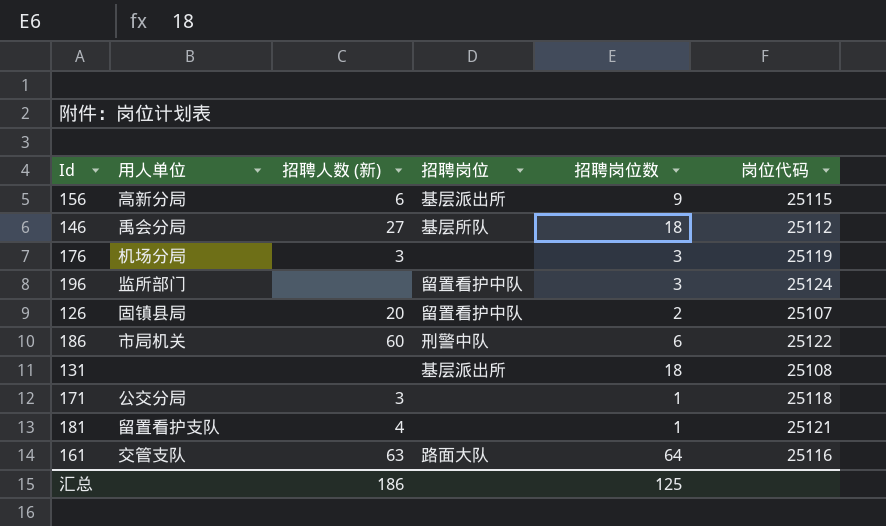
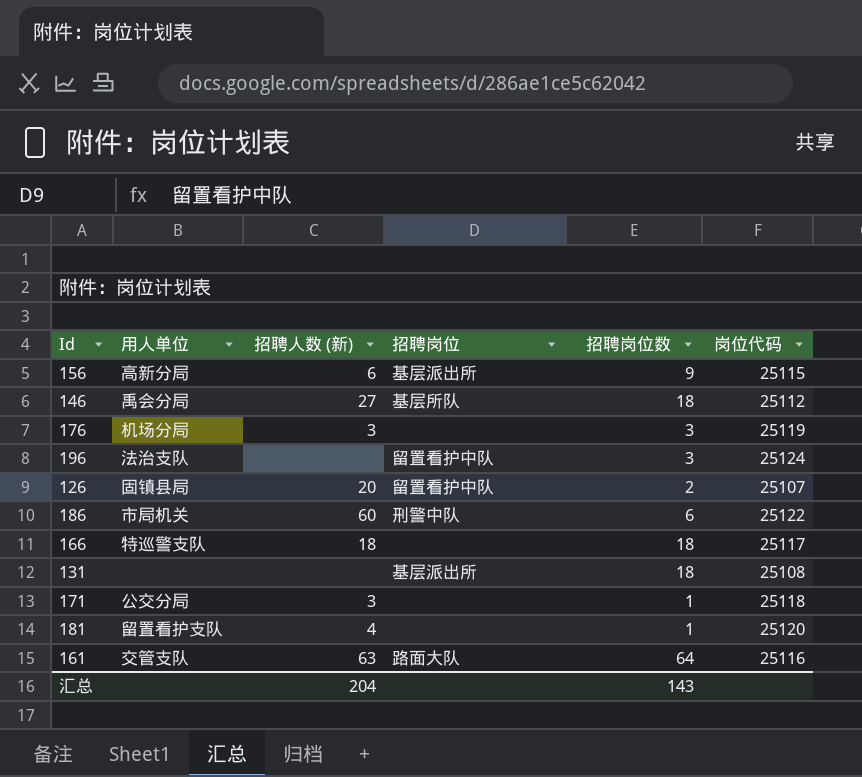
196 | 用人单位: 监所部门 -> 法治支队
row 166: none -> 特巡警支队 | 18 | none | 18 | 25117
181 | 岗位代码: 25121 -> 25120
汇总 | 招聘人数 (新): 186 -> 204
汇总 | 招聘岗位数: 125 -> 143

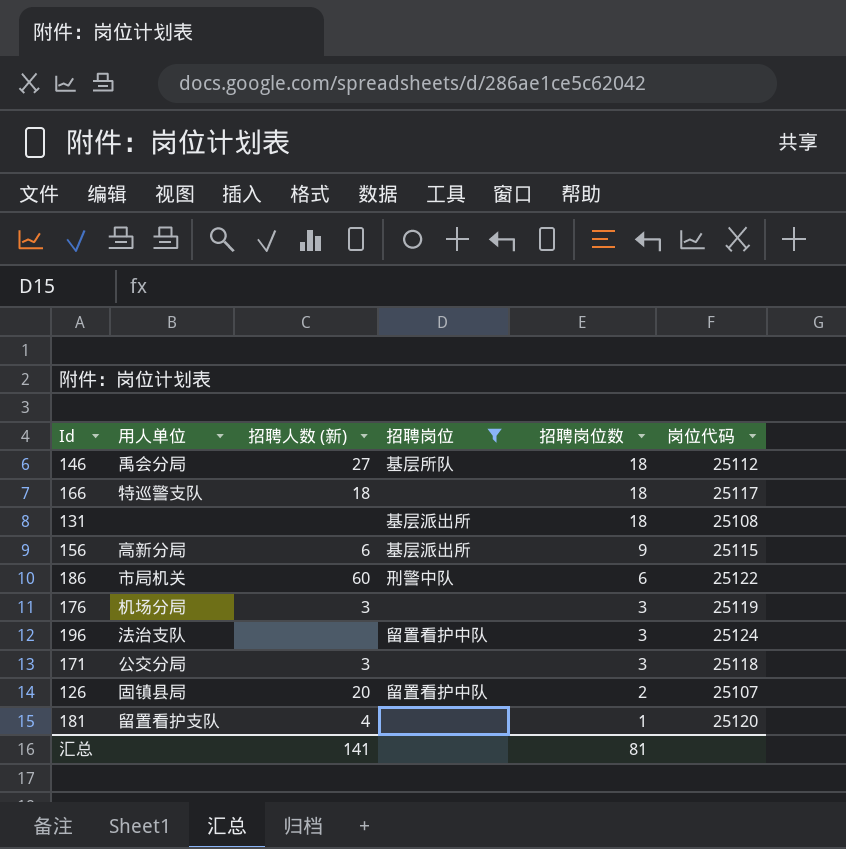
filter: none -> 招聘岗位 != 路面大队
row order: none -> 招聘岗位数 descending
171 | 招聘岗位数: 1 -> 3
汇总 | 招聘人数 (新): 204 -> 141
汇总 | 招聘岗位数: 143 -> 81

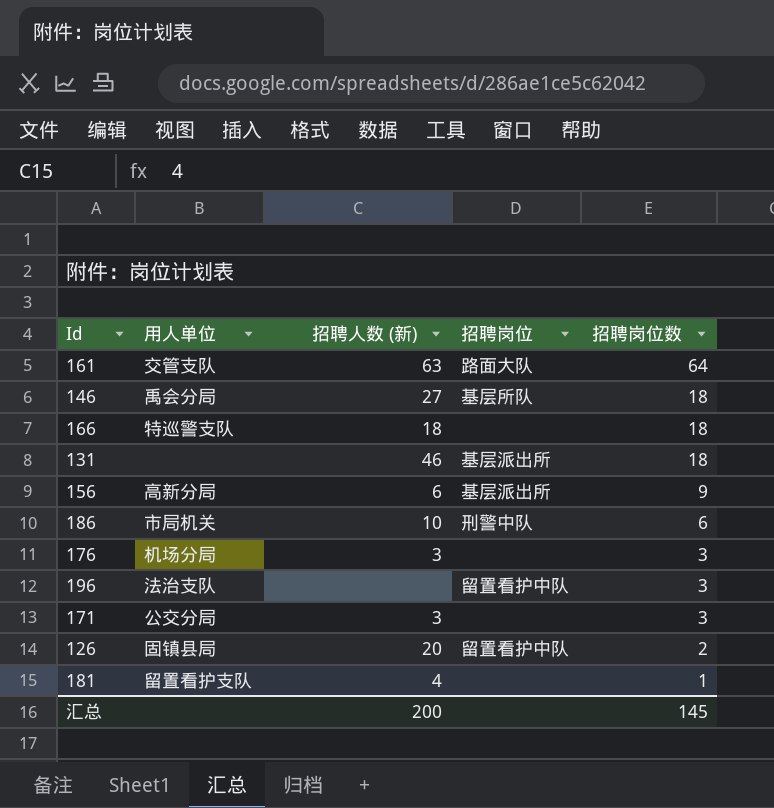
filter: 招聘岗位 != 路面大队 -> none
column 岗位代码 | position: 6 -> none
131 | 招聘人数 (新): none -> 46
186 | 招聘人数 (新): 60 -> 10
汇总 | 招聘人数 (新): 141 -> 200
汇总 | 招聘岗位数: 81 -> 145

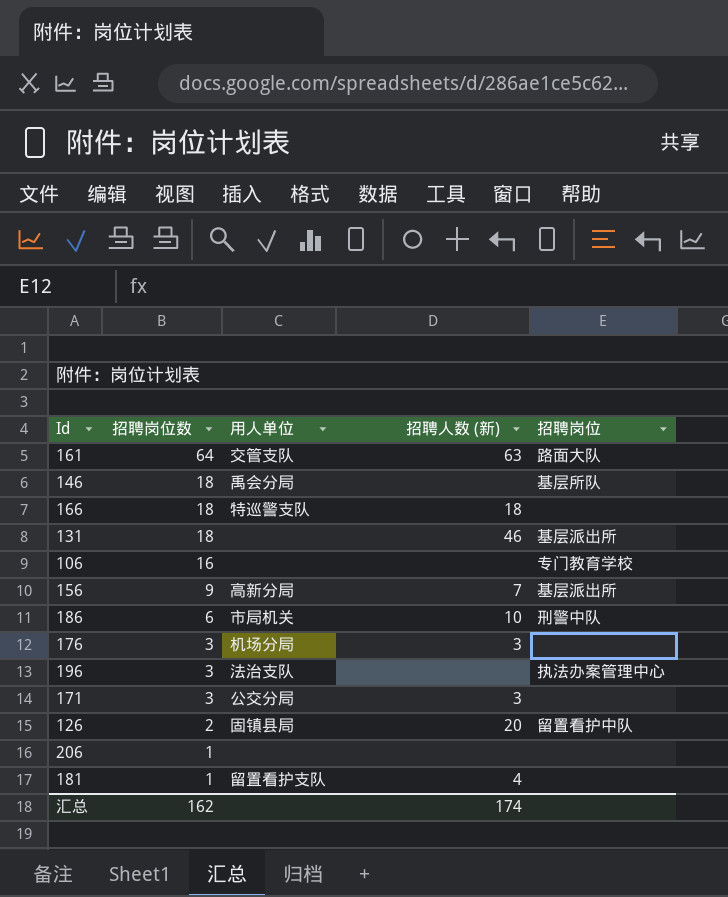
column 招聘岗位数 | position: 5 -> 2
146 | 招聘人数 (新): 27 -> none
row 106: none -> 16 | none | none | 专门教育学校
156 | 招聘人数 (新): 6 -> 7
196 | 招聘岗位: 留置看护中队 -> 执法办案管理中心
row 206: none -> 1 | none | none | none
汇总 | 招聘岗位数: 145 -> 162
汇总 | 招聘人数 (新): 200 -> 174

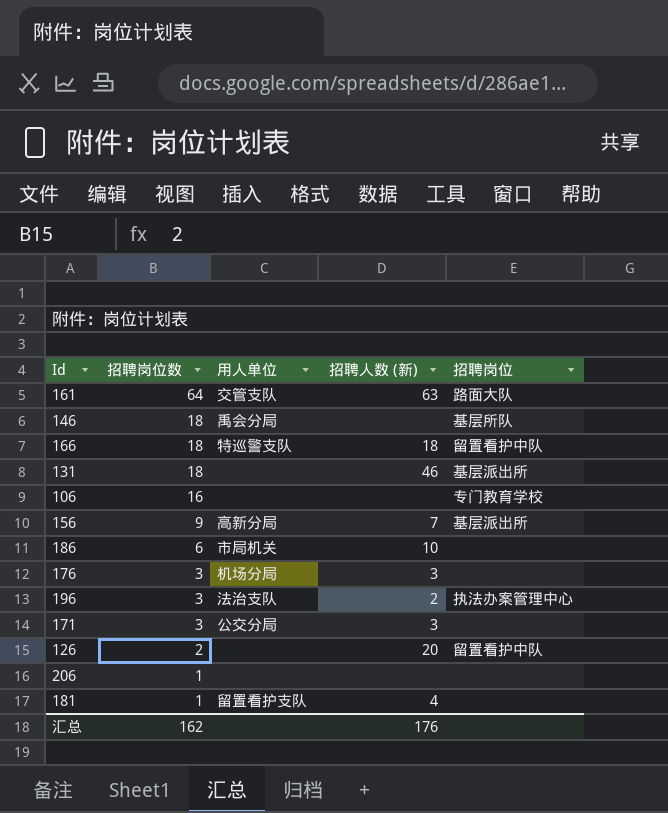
166 | 招聘岗位: none -> 留置看护中队
186 | 招聘岗位: 刑警中队 -> none
196 | 招聘人数 (新): none -> 2
126 | 用人单位: 固镇县局 -> none
汇总 | 招聘人数 (新): 174 -> 176

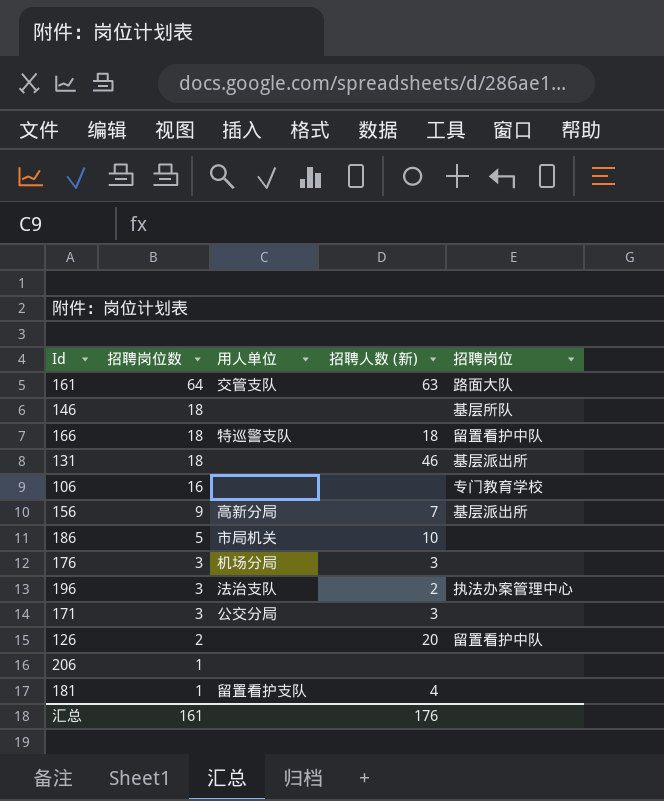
146 | 用人单位: 禹会分局 -> none
186 | 招聘岗位数: 6 -> 5
汇总 | 招聘岗位数: 162 -> 161

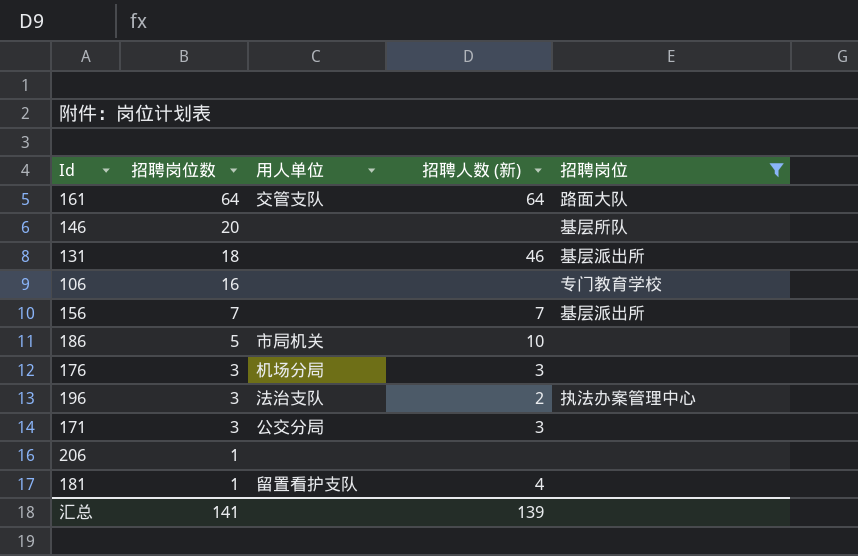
filter: none -> 招聘岗位 != 留置看护中队
161 | 招聘人数 (新): 63 -> 64
146 | 招聘岗位数: 18 -> 20
156 | 招聘岗位数: 9 -> 7
156 | 用人单位: 高新分局 -> none
汇总 | 招聘岗位数: 161 -> 141
汇总 | 招聘人数 (新): 176 -> 139

